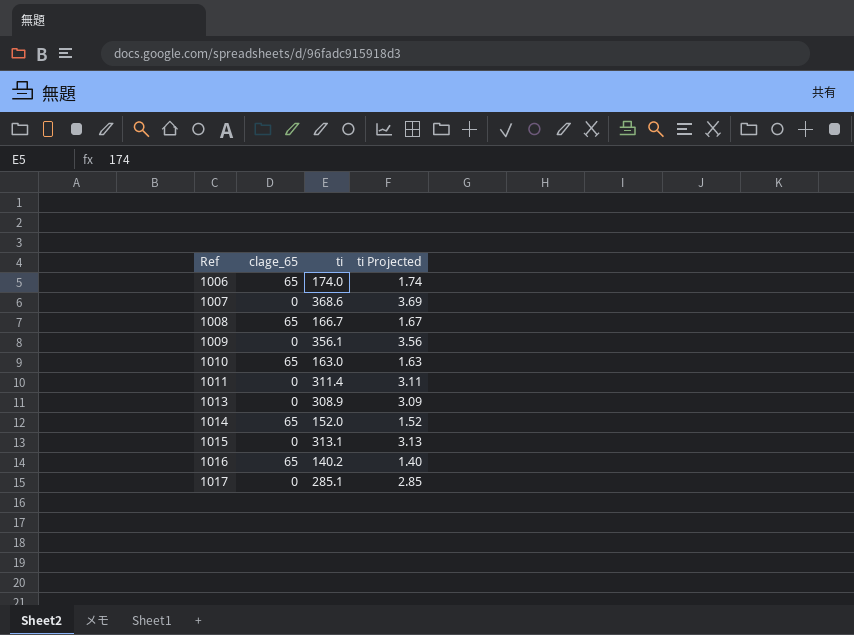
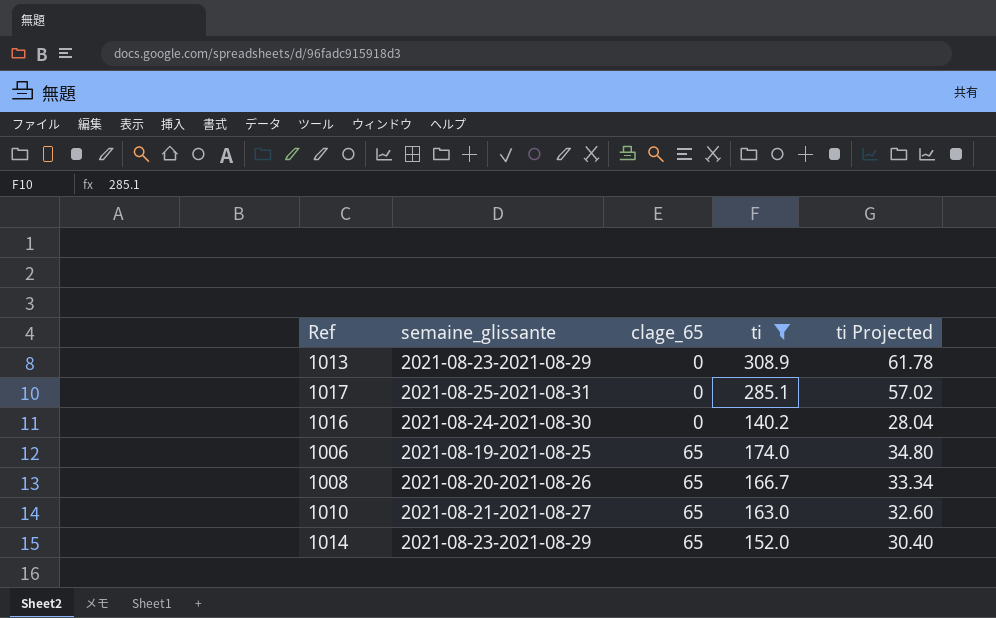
filter: none -> ti <= 308.9
row order: Ref ascending -> clage_65 ascending
column semaine_glissante | position: none -> 2
column ti Projected | formula: [ti] * 0.01 -> [ti] * 0.2
1016 | clage_65: 65 -> 0

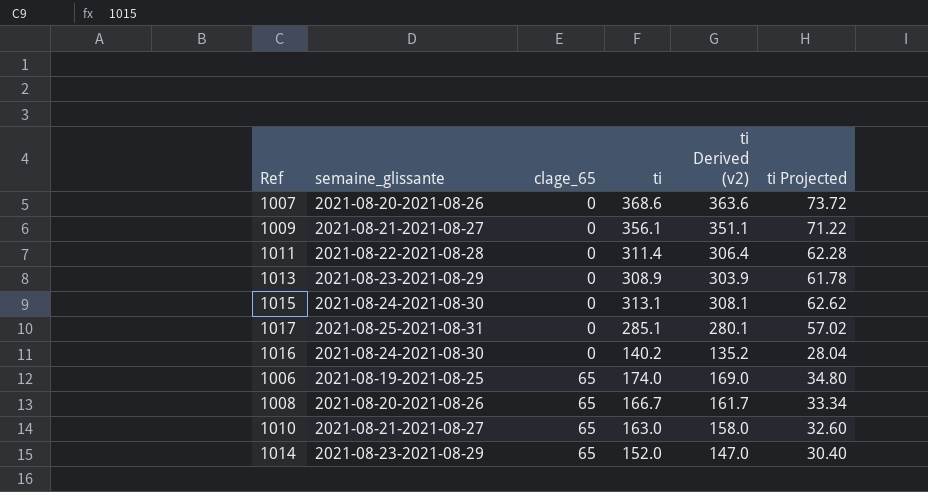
filter: ti <= 308.9 -> none
column ti Derived (v2) | formula: none -> [ti] - 5

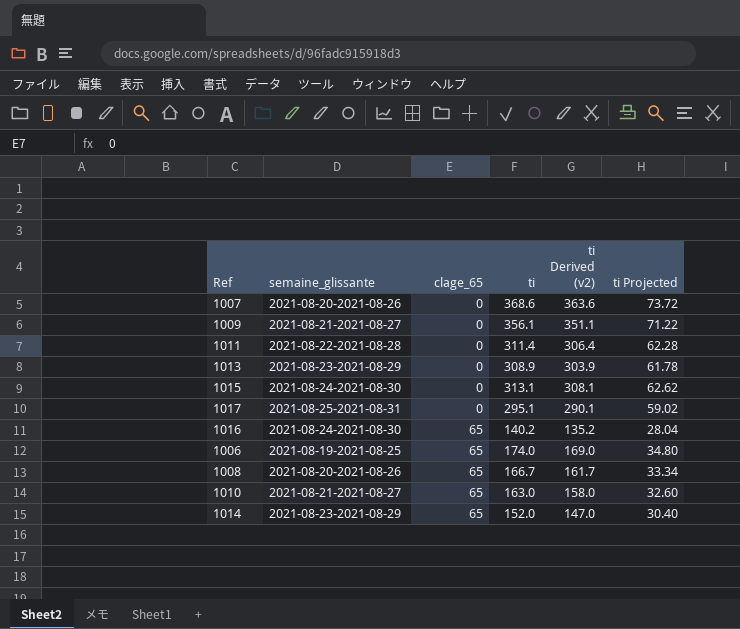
1017 | ti: 285.1 -> 295.1
1017 | ti Derived (v2): 280.1 -> 290.1
1017 | ti Projected: 57.02 -> 59.02
1016 | clage_65: 0 -> 65

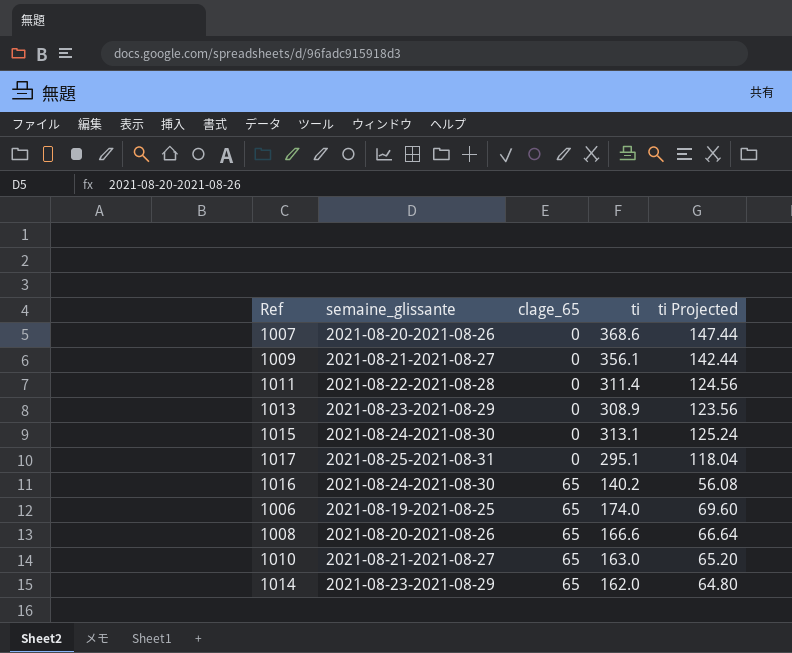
column ti Derived (v2) | formula: [ti] - 5 -> none
column ti Projected | formula: [ti] * 0.2 -> [ti] * 0.4
1008 | ti: 166.7 -> 166.6
1014 | ti: 152.0 -> 162.0

